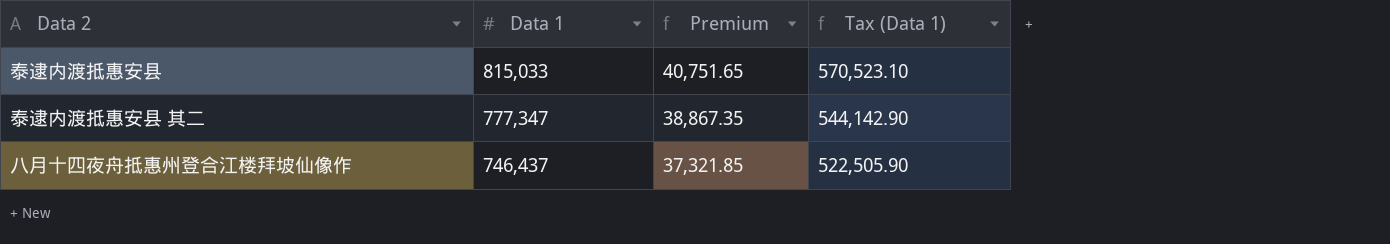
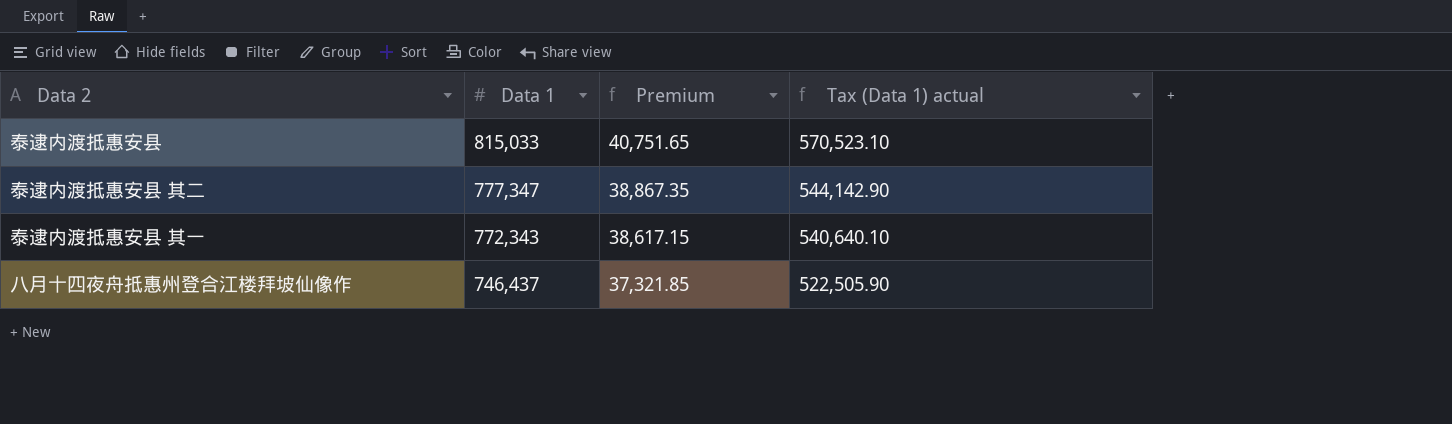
column name: Tax (Data 1) -> Tax (Data 1) actual
row 泰逮内渡抵惠安县 其一: none -> 772,343 | 38,617.15 | 540,640.10

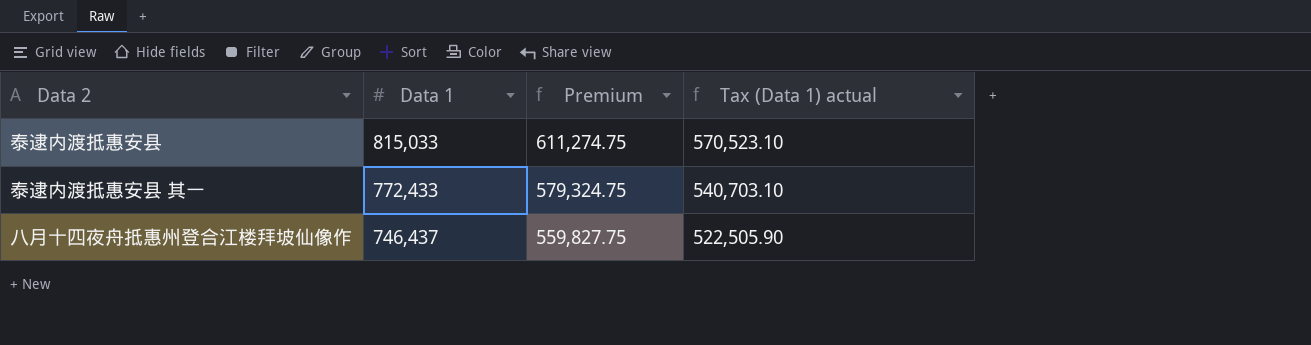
column Premium | formula: [Data 1] * 0.05 -> [Data 1] * 0.75
row 泰逮内渡抵惠安县 其二: 777,347 | 38,867.35 | 544,142.90 -> none
泰逮内渡抵惠安县 其一 | Data 1: 772,343 -> 772,433
泰逮内渡抵惠安县 其一 | Tax (Data 1) actual: 540,640.10 -> 540,703.10

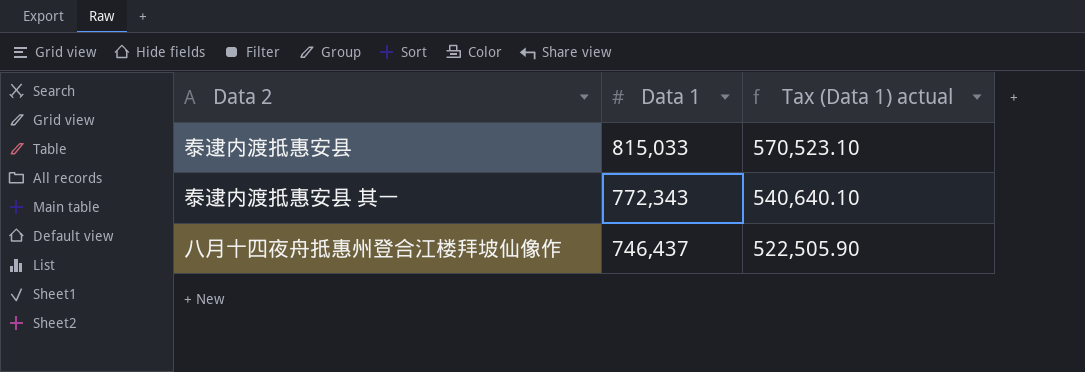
column Premium | formula: [Data 1] * 0.75 -> none
泰逮内渡抵惠安县 其一 | Data 1: 772,433 -> 772,343
泰逮内渡抵惠安县 其一 | Tax (Data 1) actual: 540,703.10 -> 540,640.10

